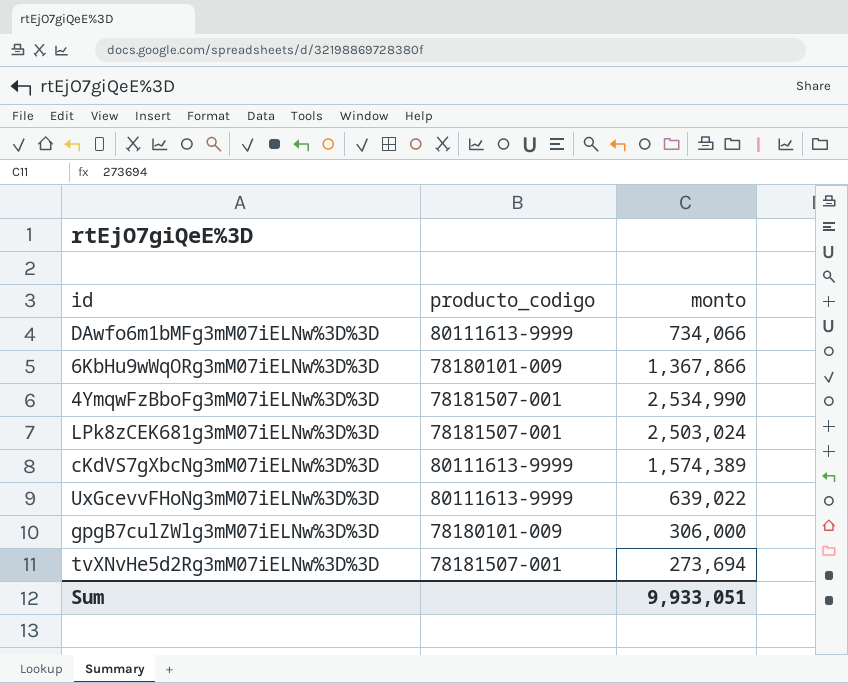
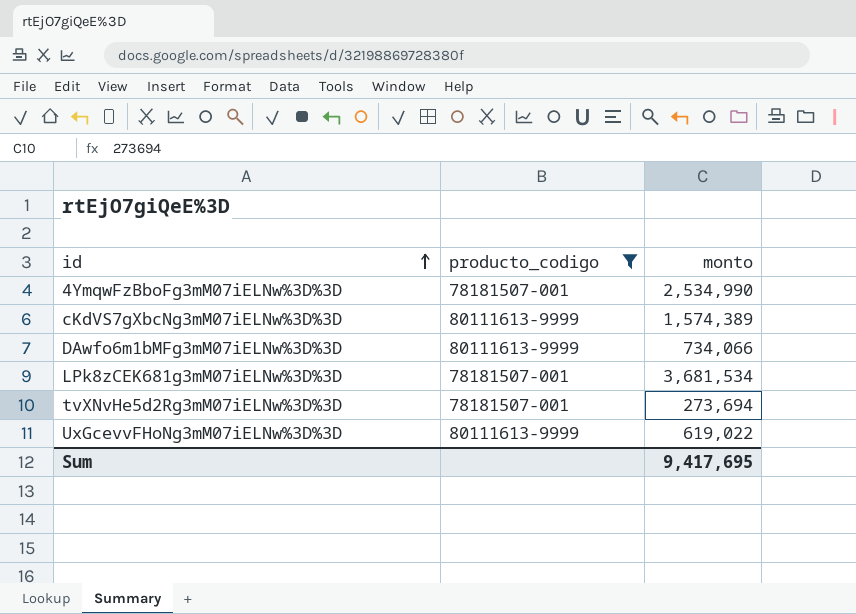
filter: none -> producto_codigo != 78180101-009
row order: none -> id ascending
LPk8zCEK681g3mM07iELNw%3D%3D | monto: 2,503,024 -> 3,681,534
UxGcevvFHoNg3mM07iELNw%3D%3D | monto: 639,022 -> 619,022
Sum | monto: 9,933,051 -> 9,417,695

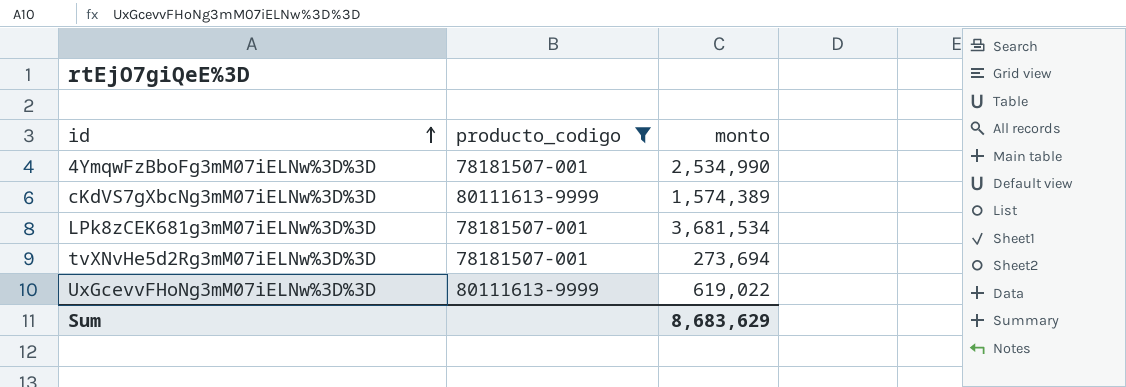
row DAwfo6m1bMFg3mM07iELNw%3D%3D: 80111613-9999 | 734,066 -> none
Sum | monto: 9,417,695 -> 8,683,629

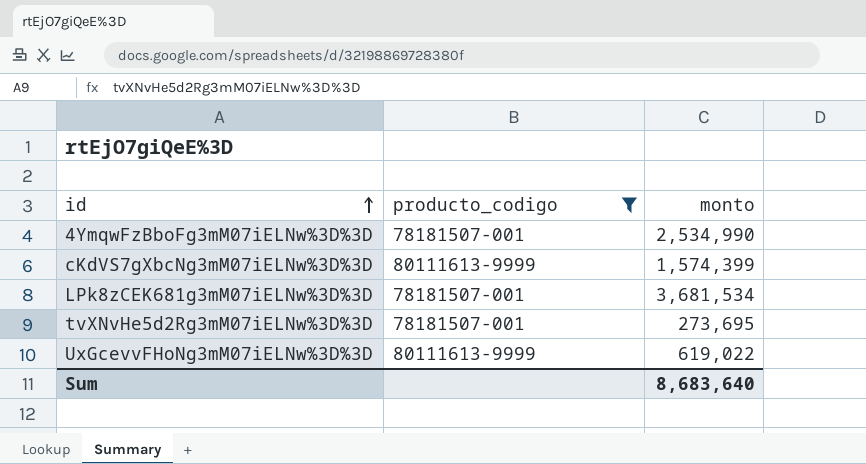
cKdVS7gXbcNg3mM07iELNw%3D%3D | monto: 1,574,389 -> 1,574,399
tvXNvHe5d2Rg3mM07iELNw%3D%3D | monto: 273,694 -> 273,695
Sum | monto: 8,683,629 -> 8,683,640

